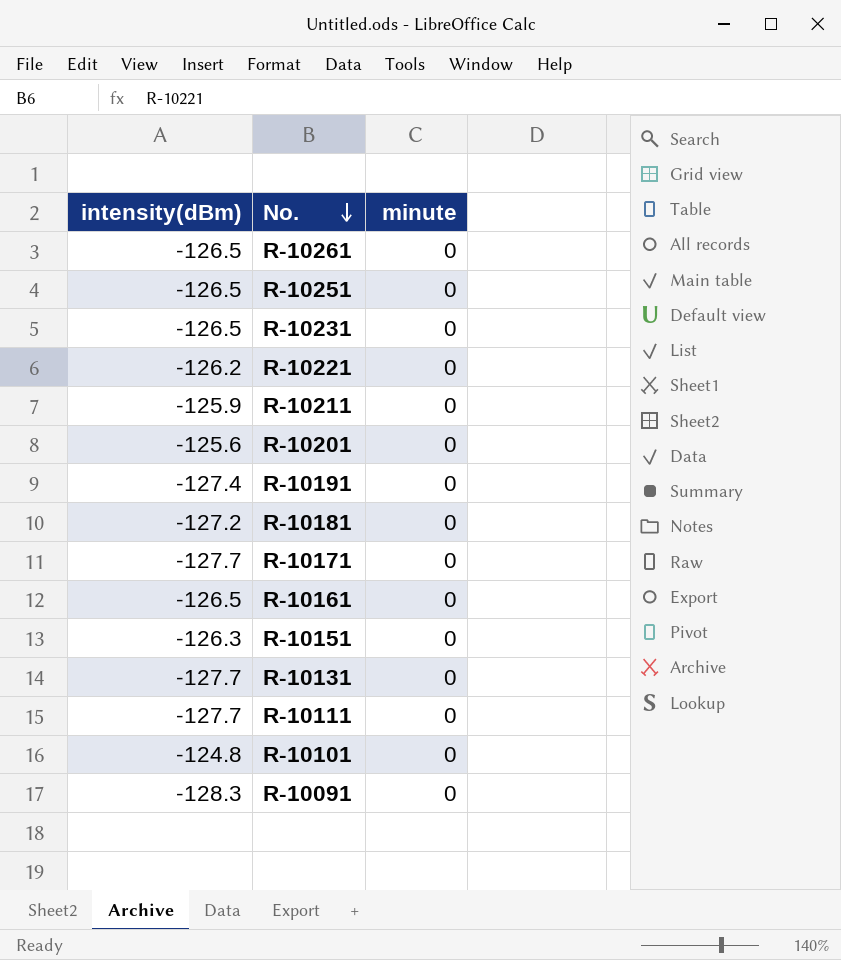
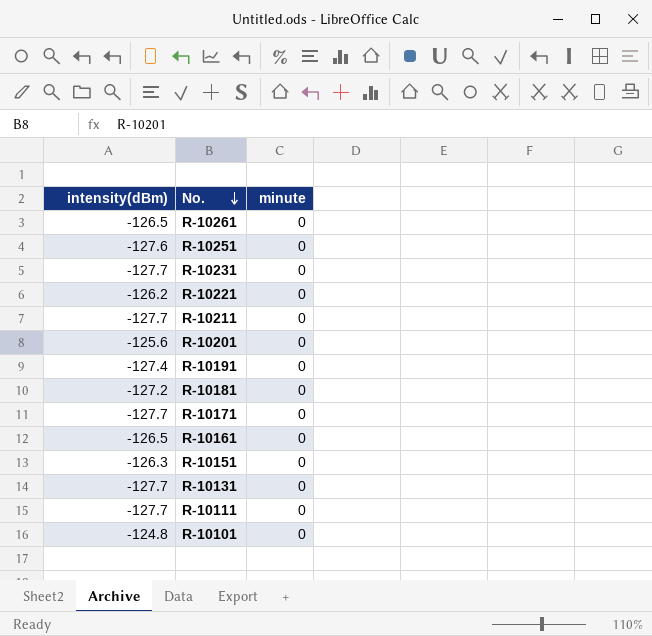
row R-10091: -128.3 | 0 -> none
R-10251 | intensity(dBm): -126.5 -> -127.6
R-10231 | intensity(dBm): -126.5 -> -127.7
R-10211 | intensity(dBm): -125.9 -> -127.7

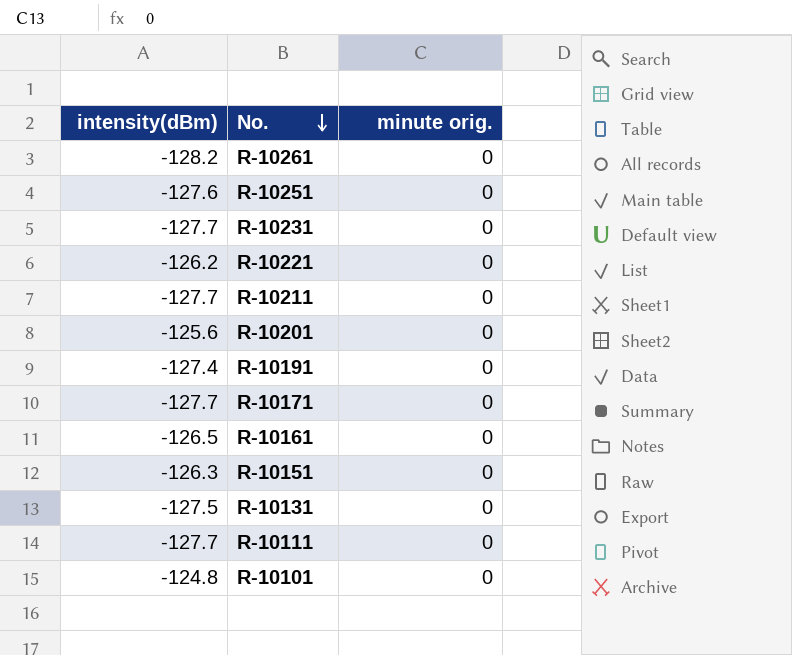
column name: minute -> minute orig.
row R-10181: -127.2 | 0 -> none
R-10261 | intensity(dBm): -126.5 -> -128.2
R-10131 | intensity(dBm): -127.7 -> -127.5

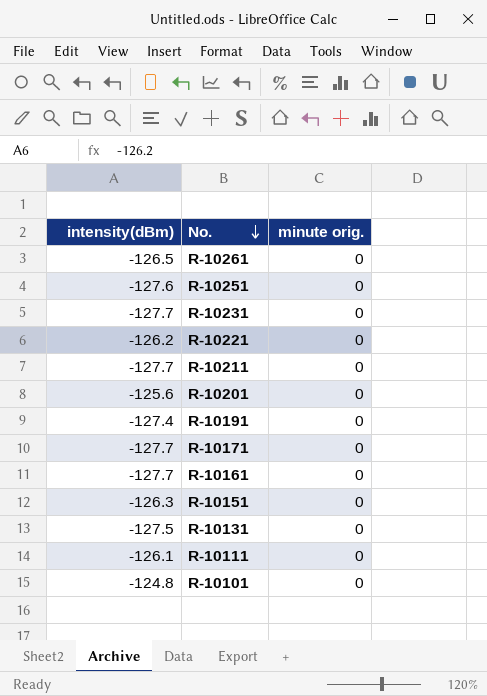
R-10261 | intensity(dBm): -128.2 -> -126.5
R-10161 | intensity(dBm): -126.5 -> -127.7
R-10111 | intensity(dBm): -127.7 -> -126.1

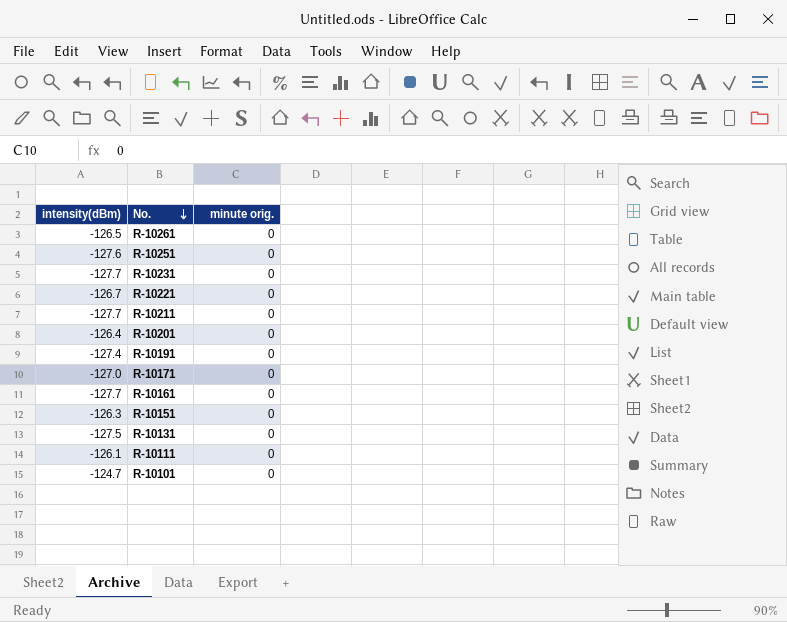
R-10221 | intensity(dBm): -126.2 -> -126.7
R-10201 | intensity(dBm): -125.6 -> -126.4
R-10171 | intensity(dBm): -127.7 -> -127.0
R-10101 | intensity(dBm): -124.8 -> -124.7

